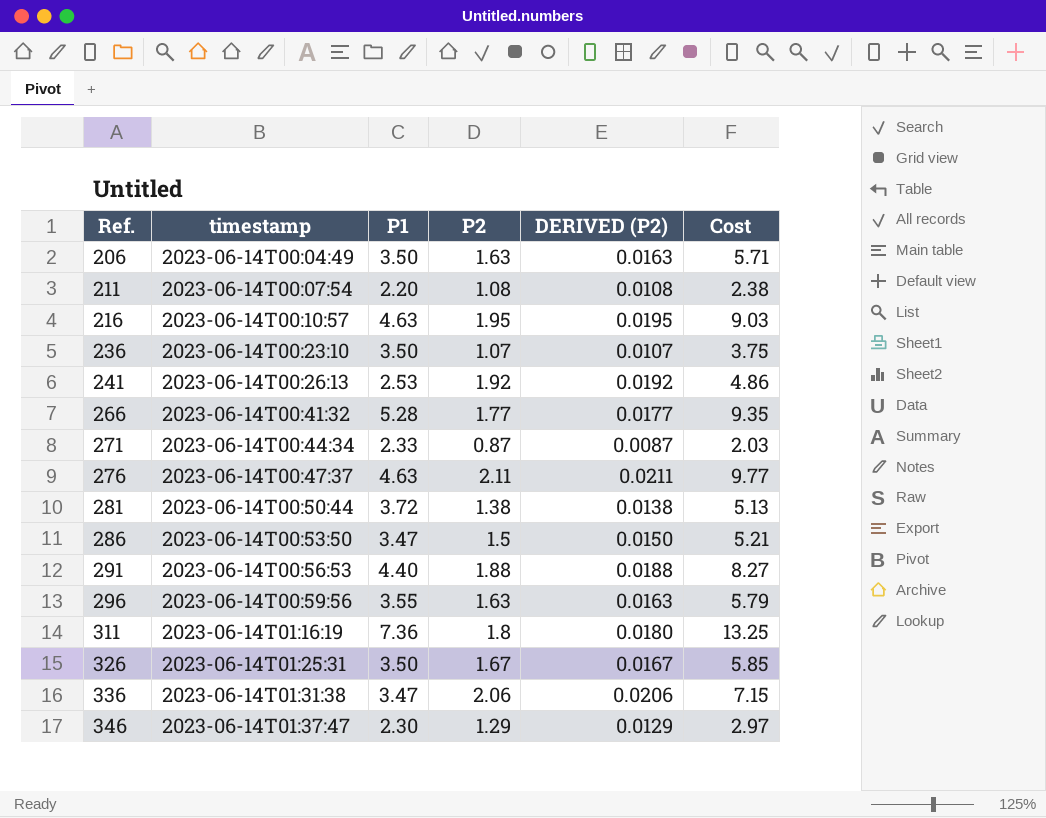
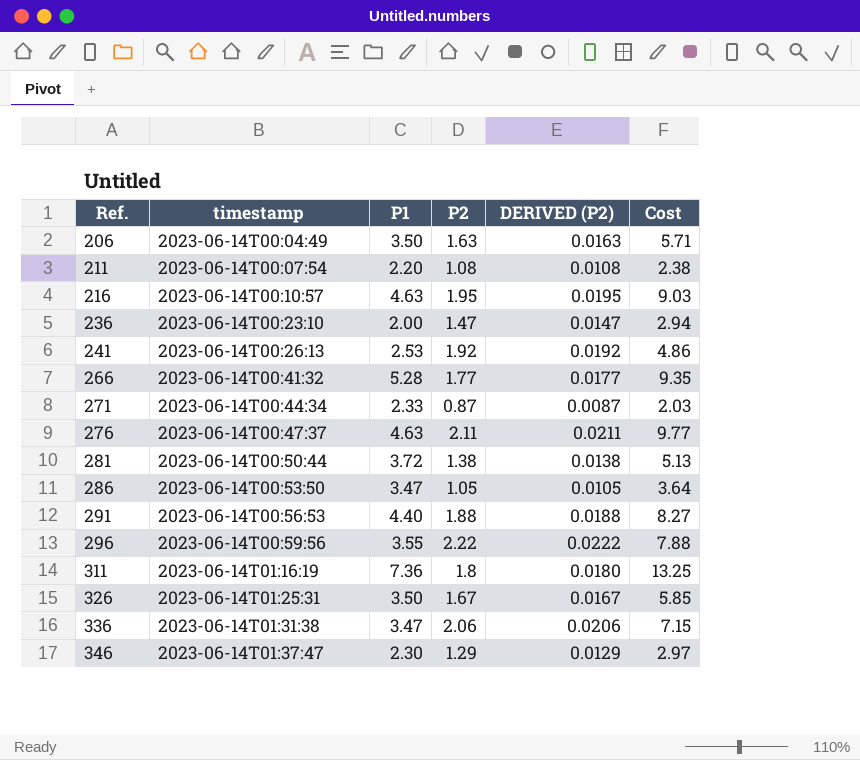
236 | P1: 3.50 -> 2.00
236 | P2: 1.07 -> 1.47
236 | DERIVED (P2): 0.0107 -> 0.0147
236 | Cost: 3.75 -> 2.94
286 | P2: 1.5 -> 1.05
286 | DERIVED (P2): 0.0150 -> 0.0105
286 | Cost: 5.21 -> 3.64
296 | P2: 1.63 -> 2.22
296 | DERIVED (P2): 0.0163 -> 0.0222
296 | Cost: 5.79 -> 7.88

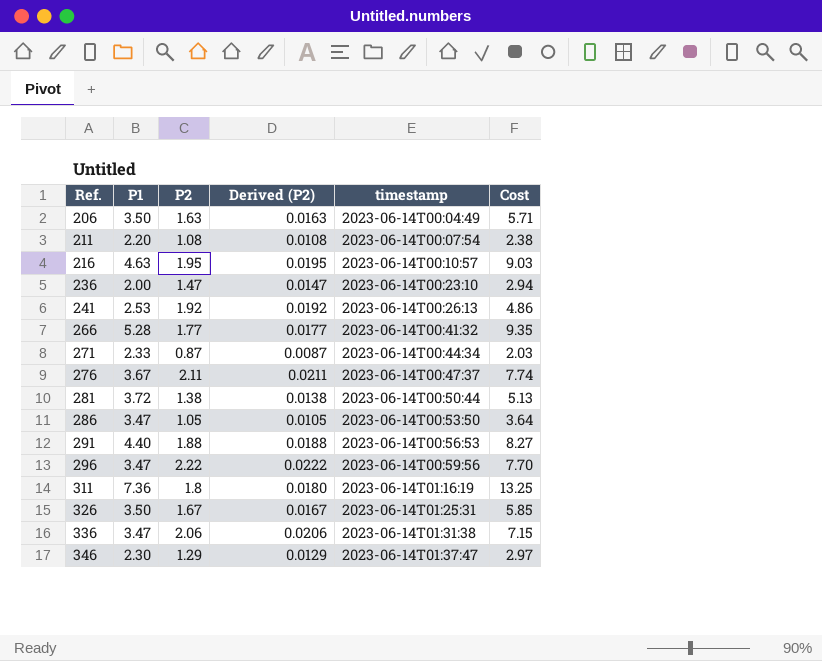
column name: DERIVED (P2) -> Derived (P2)
column timestamp | position: 2 -> 5
276 | P1: 4.63 -> 3.67
276 | Cost: 9.77 -> 7.74
296 | P1: 3.55 -> 3.47
296 | Cost: 7.88 -> 7.70

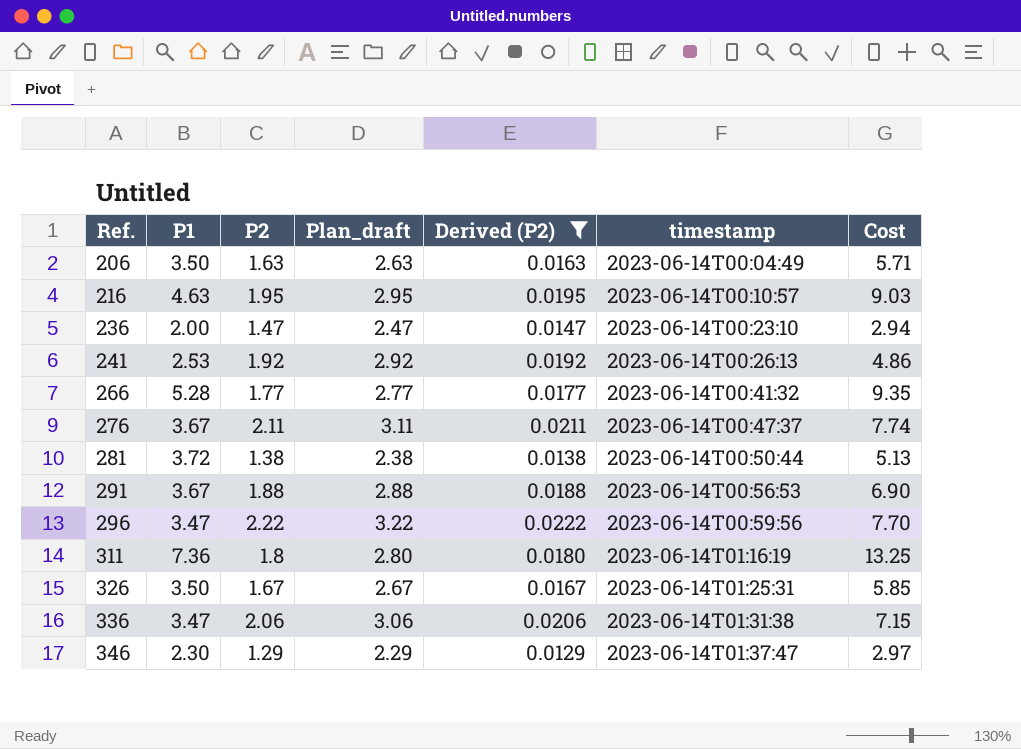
filter: none -> Derived (P2) >= 0.0129
column Plan_draft | formula: none -> [P2] + 1
291 | P1: 4.40 -> 3.67
291 | Cost: 8.27 -> 6.90

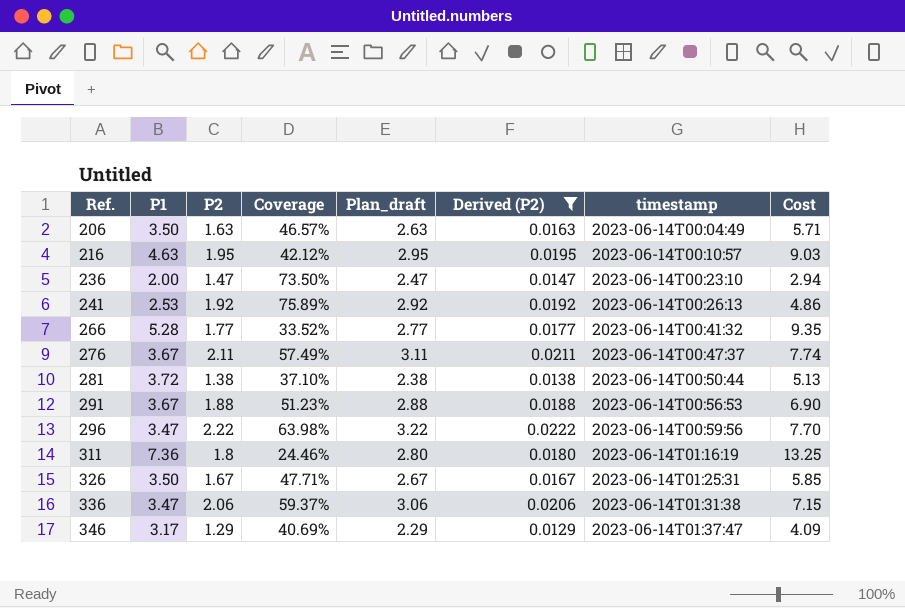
column Coverage | formula: none -> [P2] / [P1]
346 | P1: 2.30 -> 3.17
346 | Cost: 2.97 -> 4.09

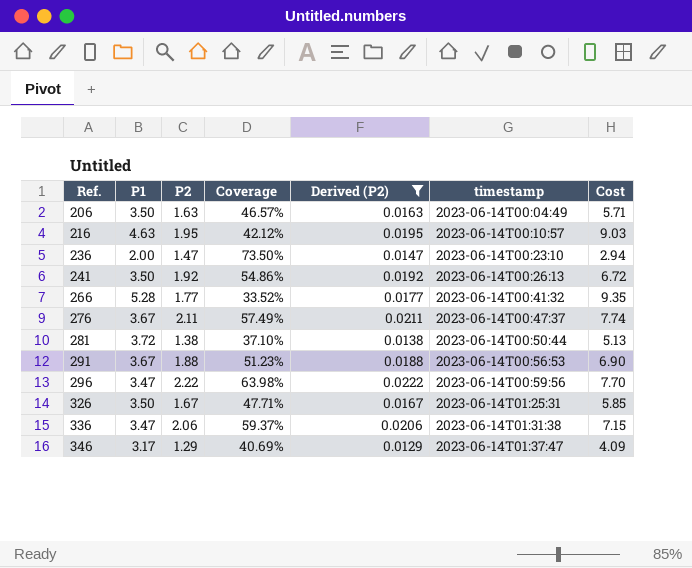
column Plan_draft | formula: [P2] + 1 -> none
row 311: 7.36 | 1.8 | 24.46% | 2.80 | 0.0180 | 2023-06-14T01:16:19 | 13.25 -> none
241 | P1: 2.53 -> 3.50
241 | Coverage: 75.89% -> 54.86%
241 | Cost: 4.86 -> 6.72

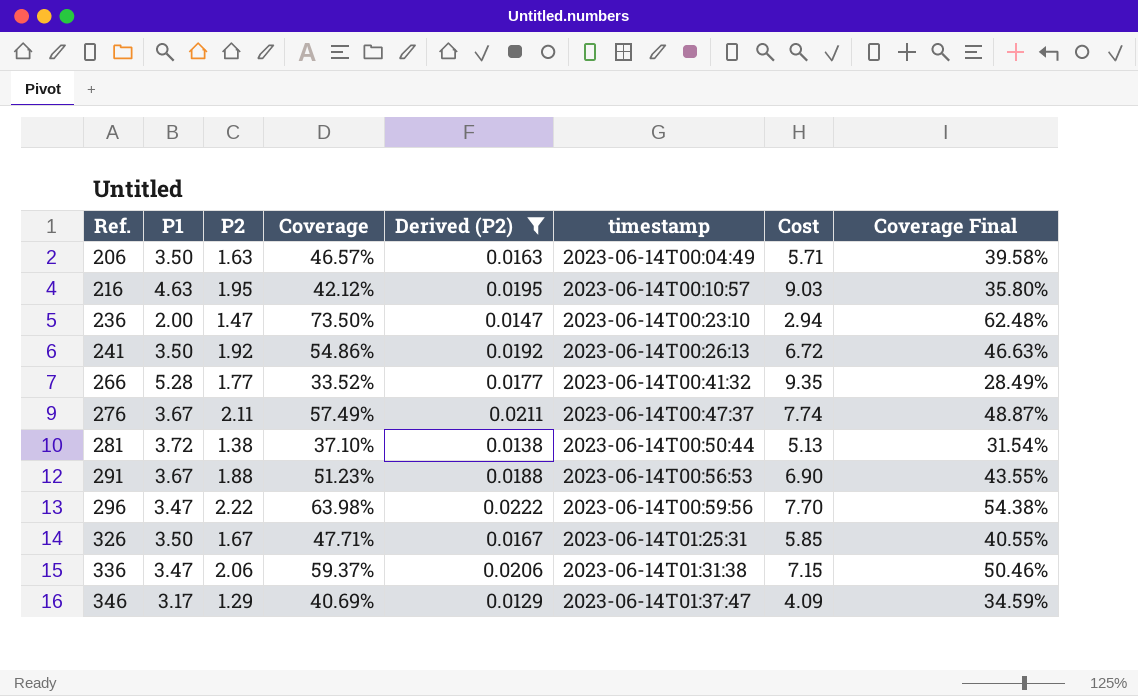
column Coverage Final | formula: none -> [Coverage] * 0.85

